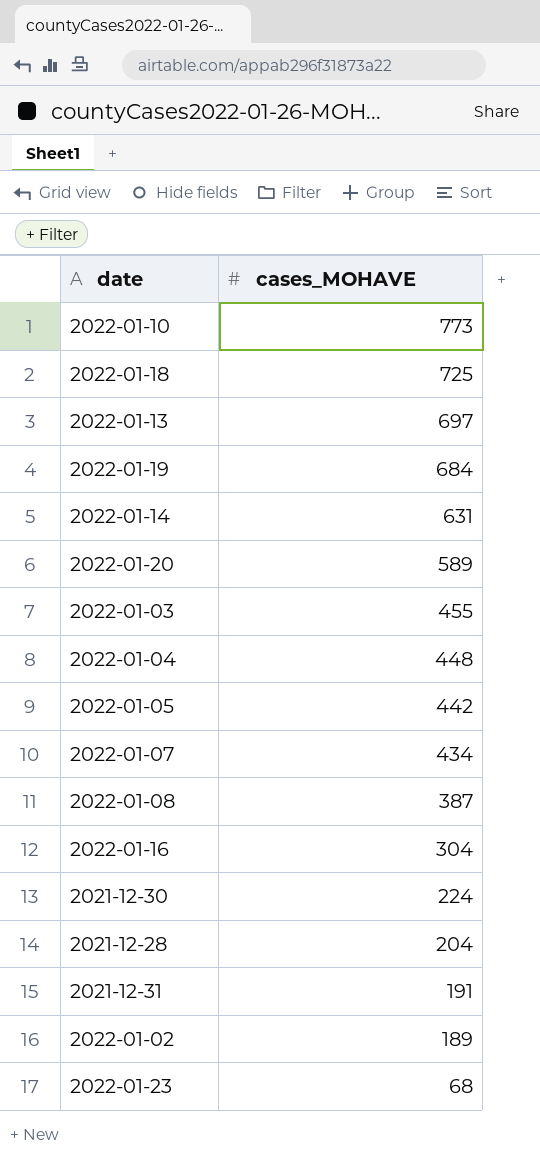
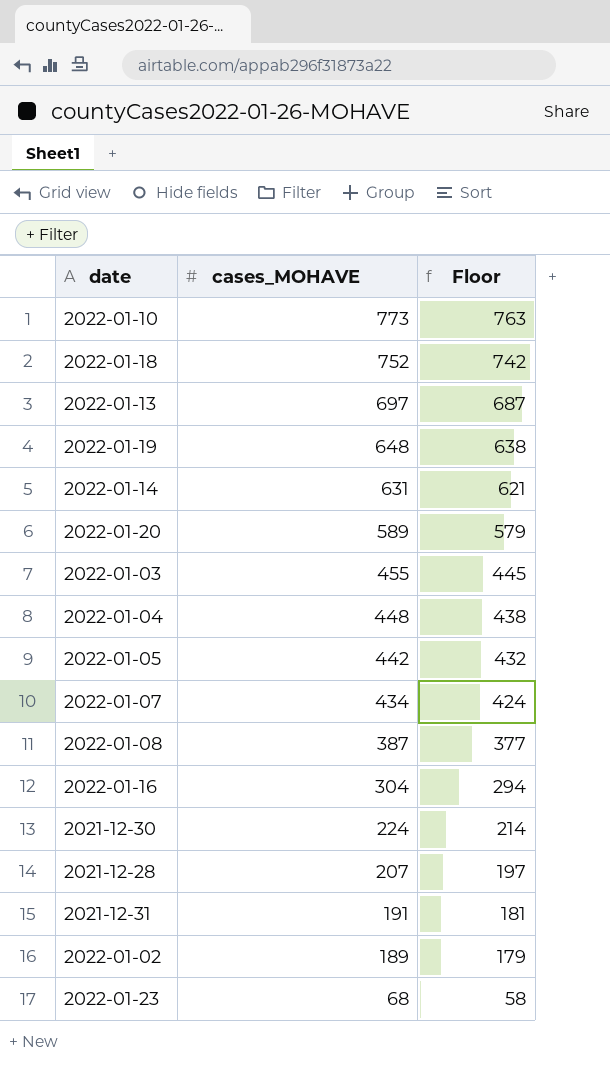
column Floor | formula: none -> [cases_MOHAVE] - 10
2022-01-18 | cases_MOHAVE: 725 -> 752
2022-01-19 | cases_MOHAVE: 684 -> 648
2021-12-28 | cases_MOHAVE: 204 -> 207

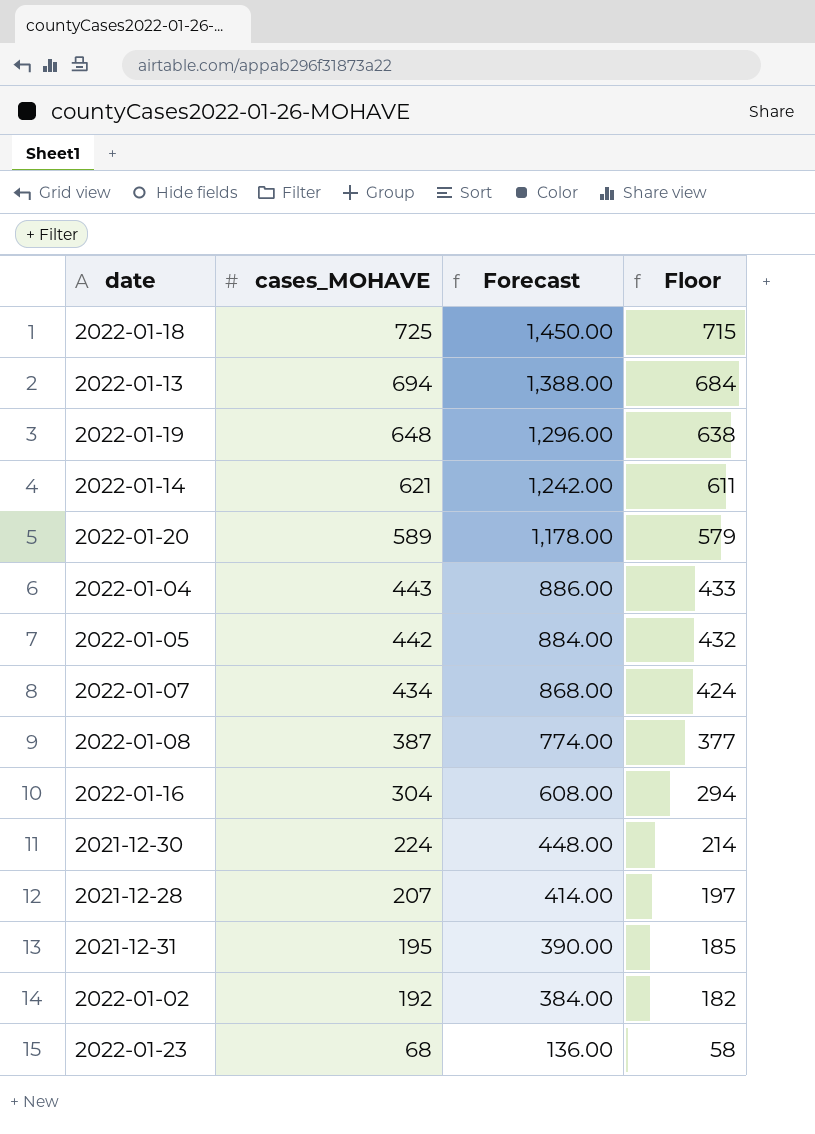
column Forecast | formula: none -> [cases_MOHAVE] * 2
row 2022-01-10: 773 | 763 -> none
row 2022-01-03: 455 | 445 -> none
2022-01-18 | cases_MOHAVE: 752 -> 725
2022-01-18 | Floor: 742 -> 715
2022-01-13 | cases_MOHAVE: 697 -> 694
2022-01-13 | Floor: 687 -> 684
2022-01-14 | cases_MOHAVE: 631 -> 621
2022-01-14 | Floor: 621 -> 611
2022-01-04 | cases_MOHAVE: 448 -> 443
2022-01-04 | Floor: 438 -> 433
2021-12-31 | cases_MOHAVE: 191 -> 195
2021-12-31 | Floor: 181 -> 185
2022-01-02 | cases_MOHAVE: 189 -> 192
2022-01-02 | Floor: 179 -> 182

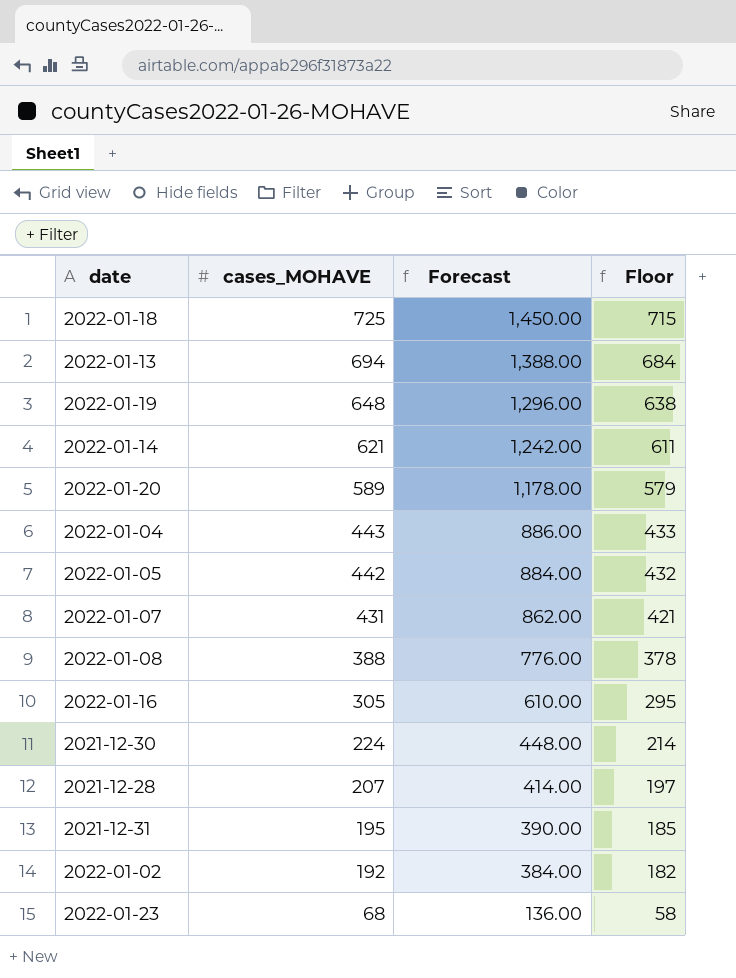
2022-01-07 | cases_MOHAVE: 434 -> 431
2022-01-07 | Forecast: 868.00 -> 862.00
2022-01-07 | Floor: 424 -> 421
2022-01-08 | cases_MOHAVE: 387 -> 388
2022-01-08 | Forecast: 774.00 -> 776.00
2022-01-08 | Floor: 377 -> 378
2022-01-16 | cases_MOHAVE: 304 -> 305
2022-01-16 | Forecast: 608.00 -> 610.00
2022-01-16 | Floor: 294 -> 295

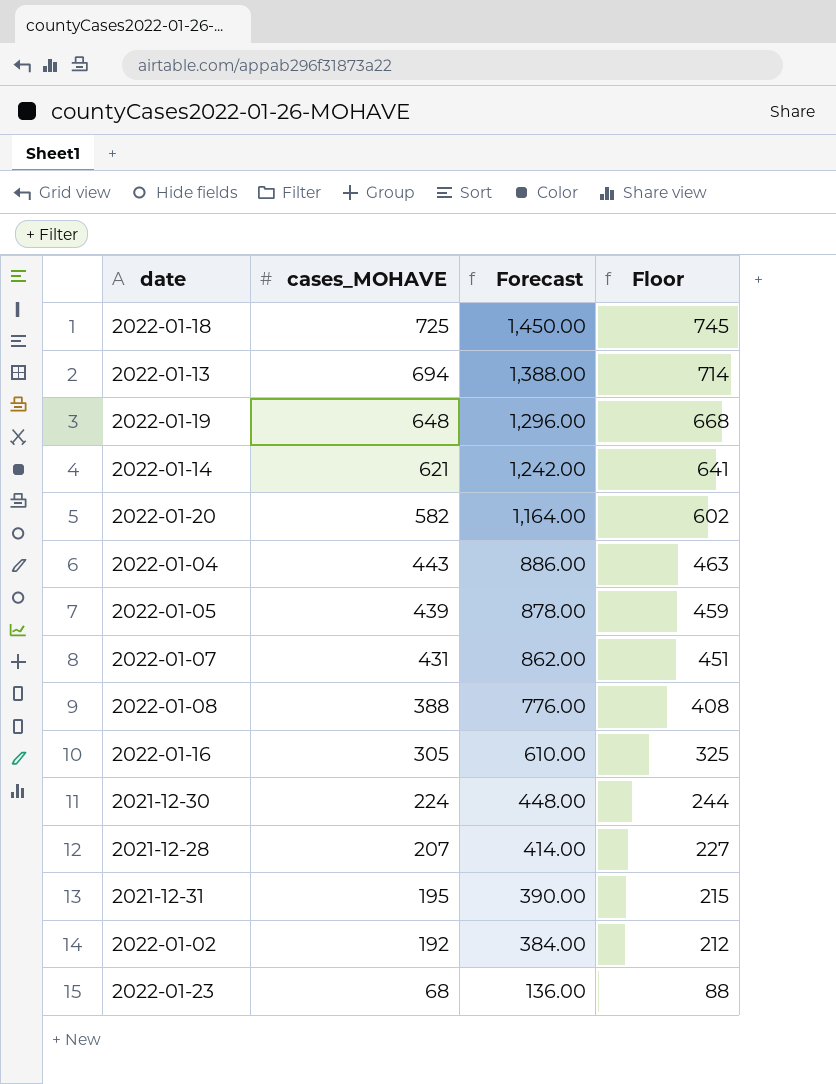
column Floor | formula: [cases_MOHAVE] - 10 -> [cases_MOHAVE] + 20
2022-01-20 | cases_MOHAVE: 589 -> 582
2022-01-20 | Forecast: 1,178.00 -> 1,164.00
2022-01-05 | cases_MOHAVE: 442 -> 439
2022-01-05 | Forecast: 884.00 -> 878.00

